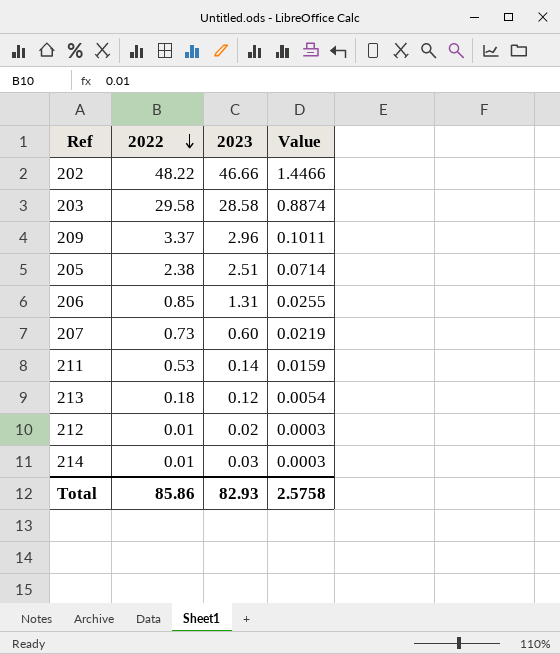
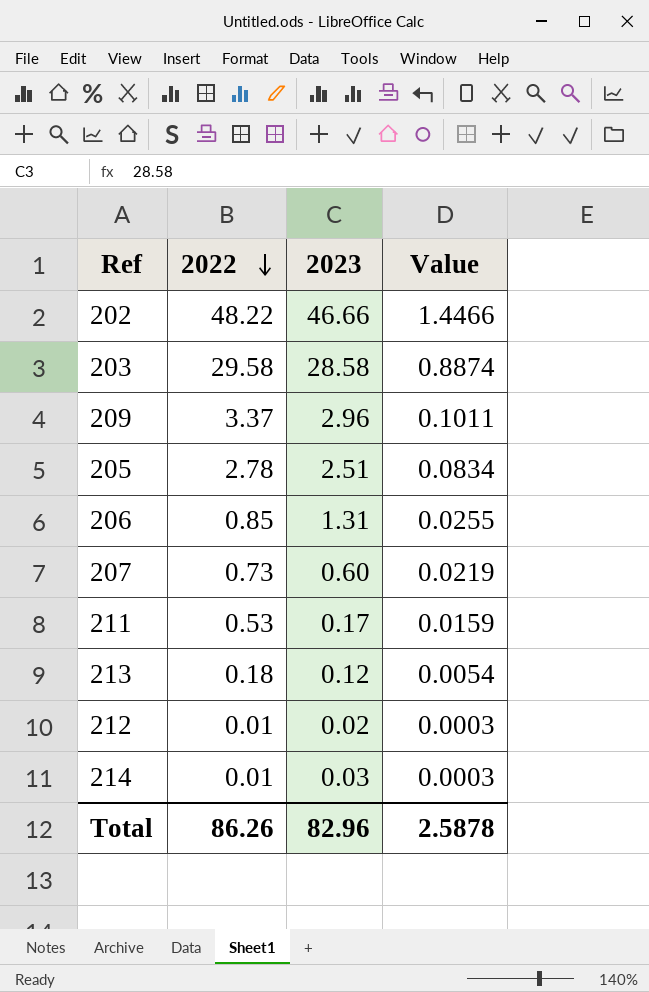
205 | 2022: 2.38 -> 2.78
205 | Value: 0.0714 -> 0.0834
211 | 2023: 0.14 -> 0.17
Total | 2022: 85.86 -> 86.26
Total | 2023: 82.93 -> 82.96
Total | Value: 2.5758 -> 2.5878

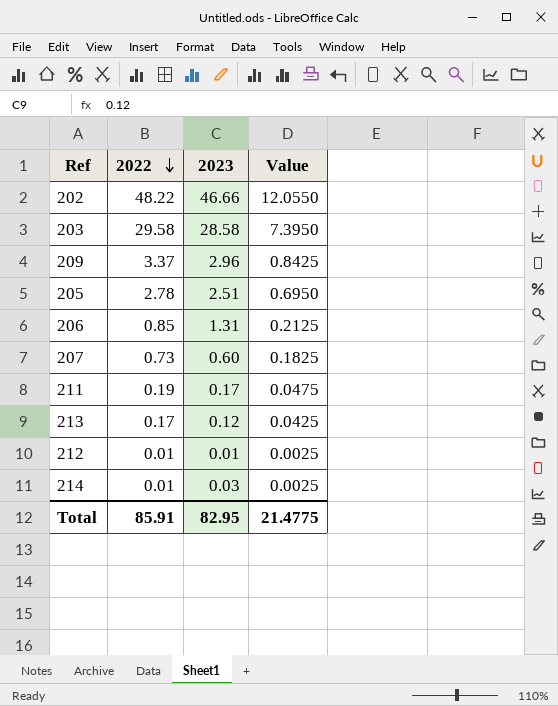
column Value | formula: [2022] * 0.03 -> [2022] * 0.25
211 | 2022: 0.53 -> 0.19
213 | 2022: 0.18 -> 0.17
212 | 2023: 0.02 -> 0.01
Total | 2022: 86.26 -> 85.91
Total | 2023: 82.96 -> 82.95
Total | Value: 2.5878 -> 21.4775

